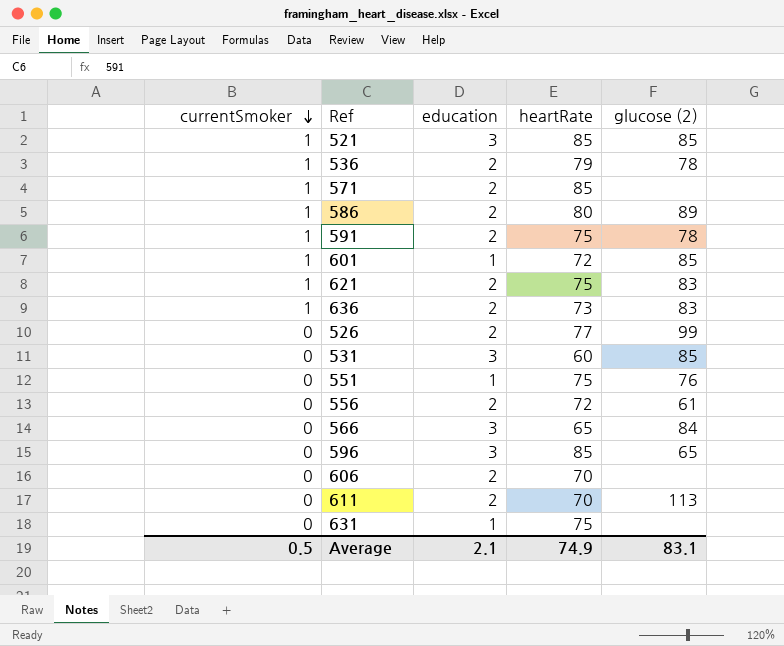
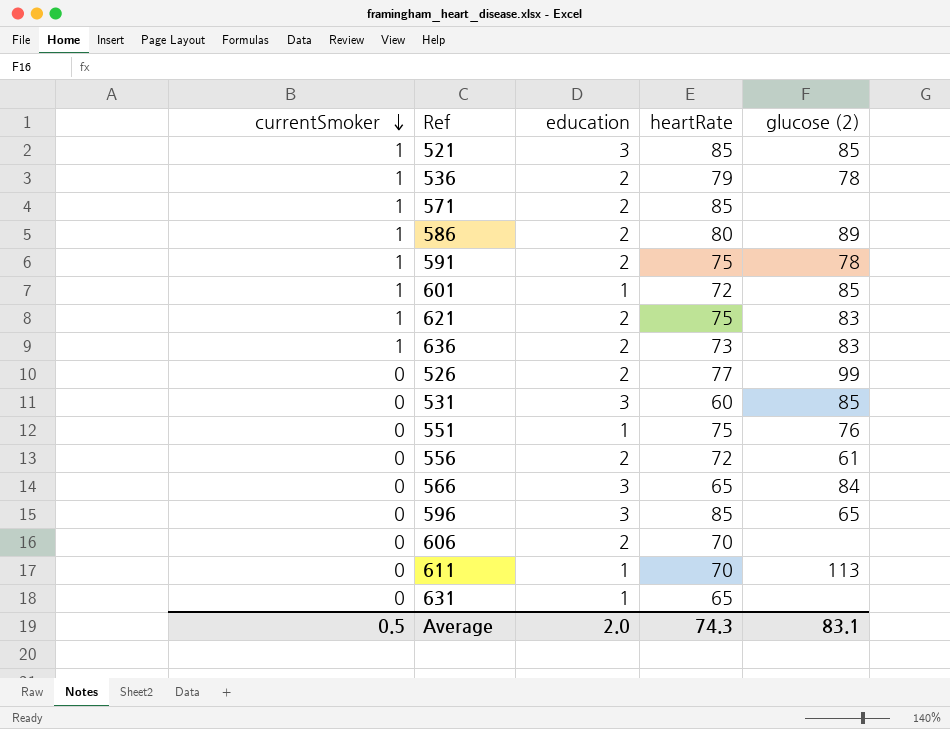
611 | education: 2 -> 1
631 | heartRate: 75 -> 65
Average | education: 2.1 -> 2.0
Average | heartRate: 74.9 -> 74.3

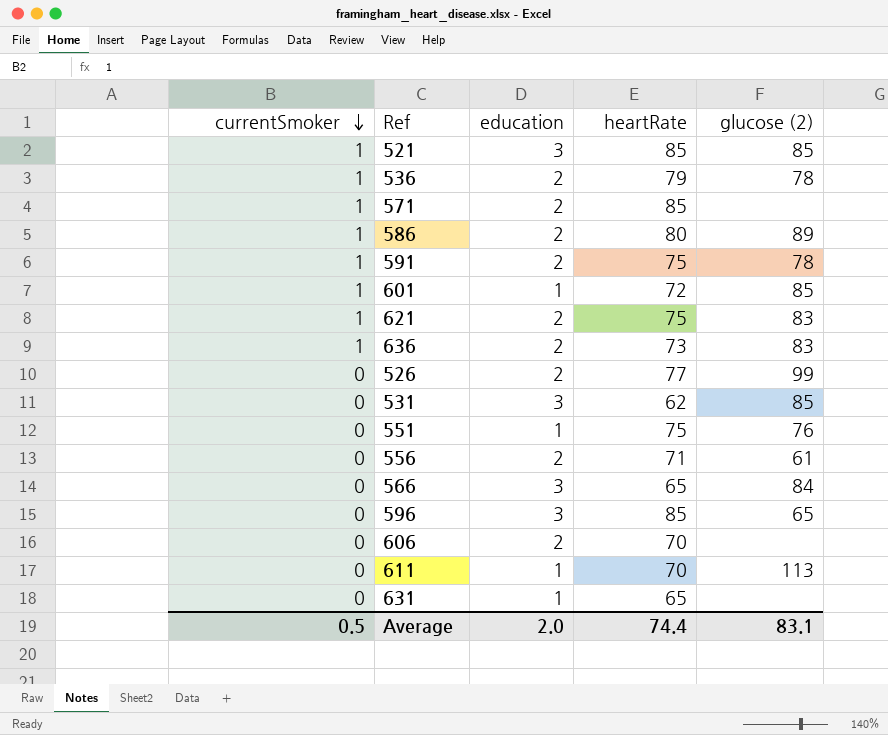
531 | heartRate: 60 -> 62
556 | heartRate: 72 -> 71
Average | heartRate: 74.3 -> 74.4

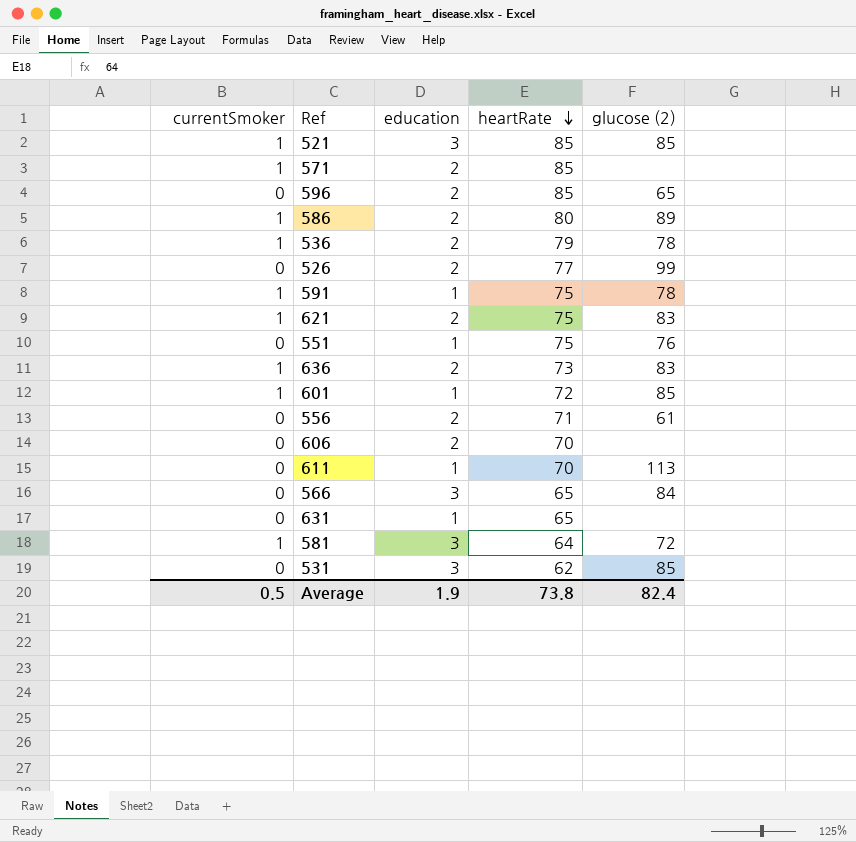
row order: currentSmoker descending -> heartRate descending
596 | education: 3 -> 2
591 | education: 2 -> 1
row 581: none -> 1 | 3 | 64 | 72
Average | education: 2.0 -> 1.9
Average | heartRate: 74.4 -> 73.8
Average | glucose (2): 83.1 -> 82.4

